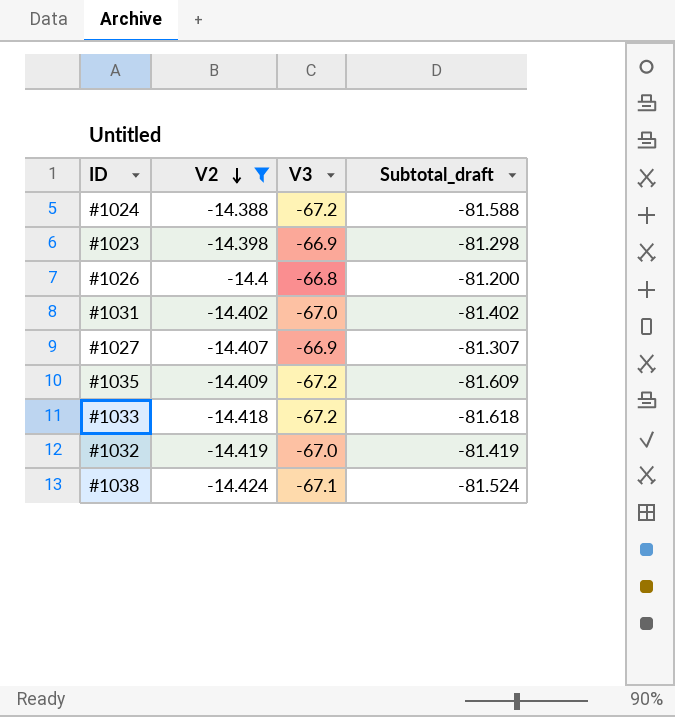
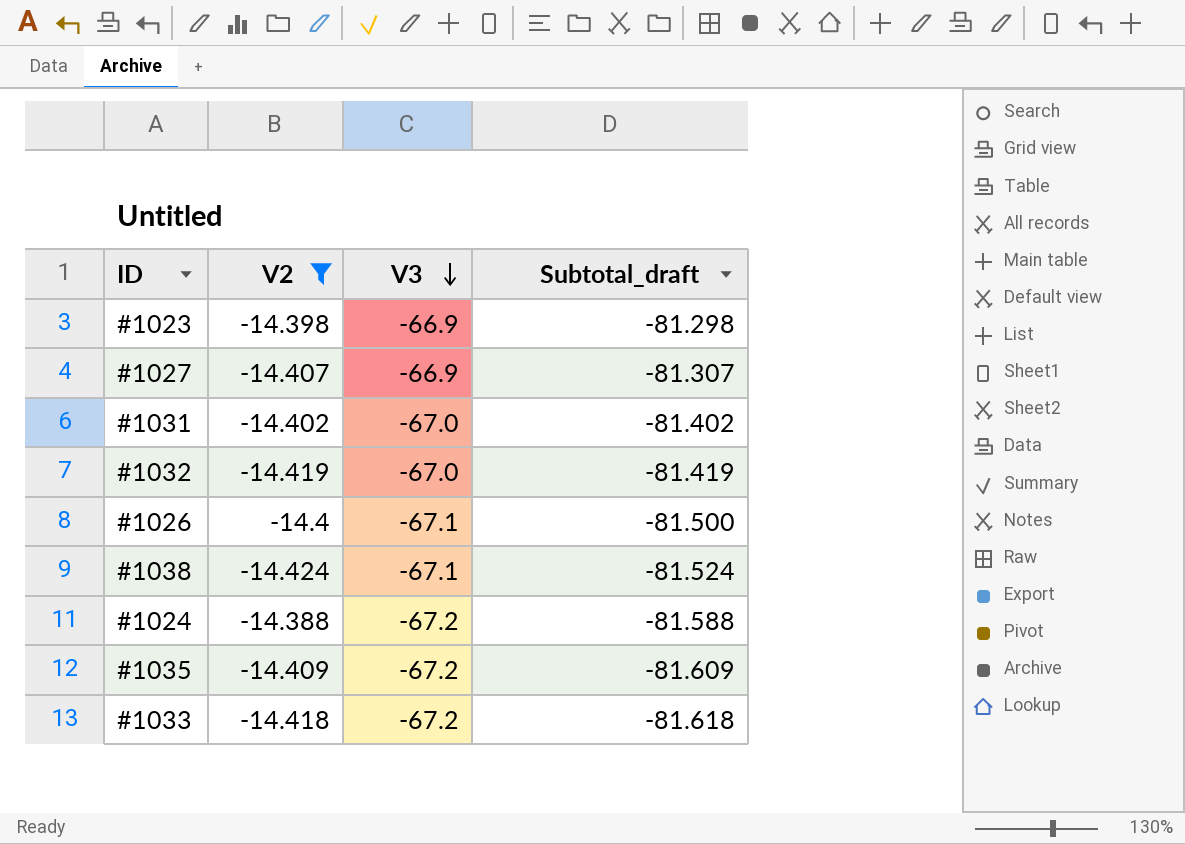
row order: V2 descending -> V3 descending
#1026 | V3: -66.8 -> -67.1
#1026 | Subtotal_draft: -81.200 -> -81.500

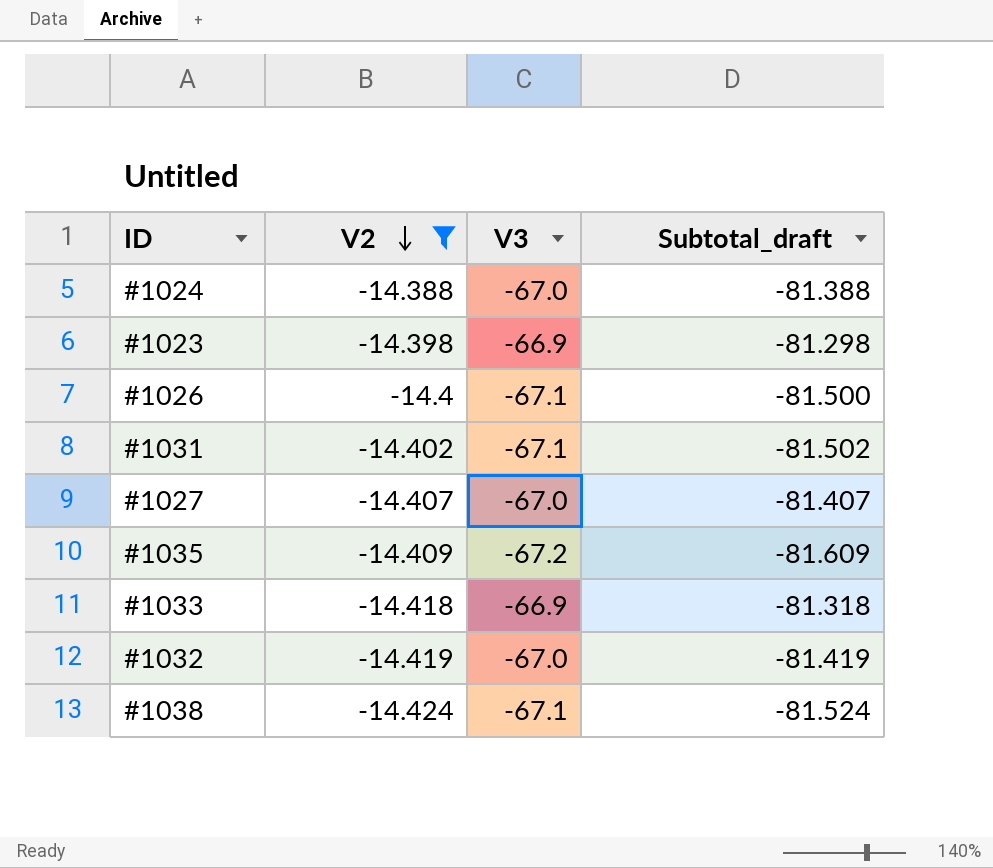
row order: V3 descending -> V2 descending
#1024 | V3: -67.2 -> -67.0
#1024 | Subtotal_draft: -81.588 -> -81.388
#1031 | V3: -67.0 -> -67.1
#1031 | Subtotal_draft: -81.402 -> -81.502
#1027 | V3: -66.9 -> -67.0
#1027 | Subtotal_draft: -81.307 -> -81.407
#1033 | V3: -67.2 -> -66.9
#1033 | Subtotal_draft: -81.618 -> -81.318

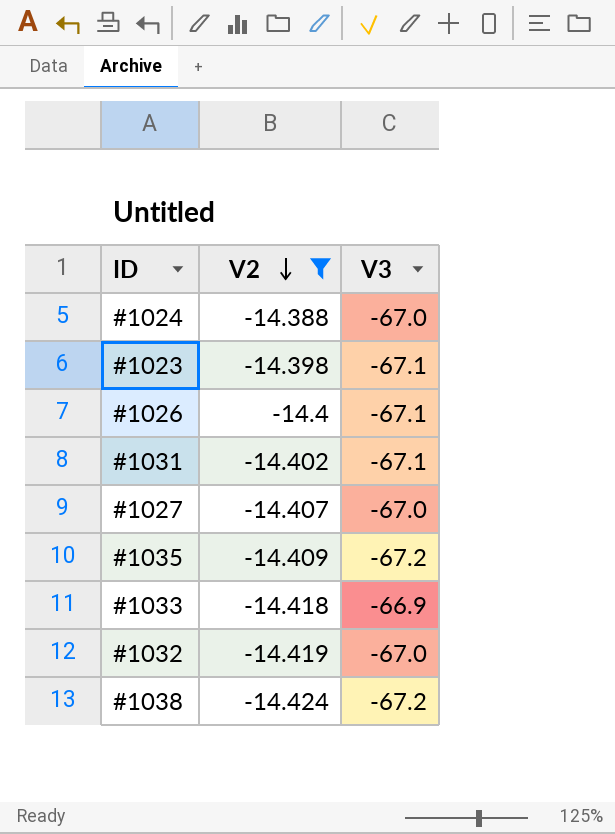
column Subtotal_draft | formula: [V2] + [V3] -> none
#1023 | V3: -66.9 -> -67.1
#1038 | V3: -67.1 -> -67.2

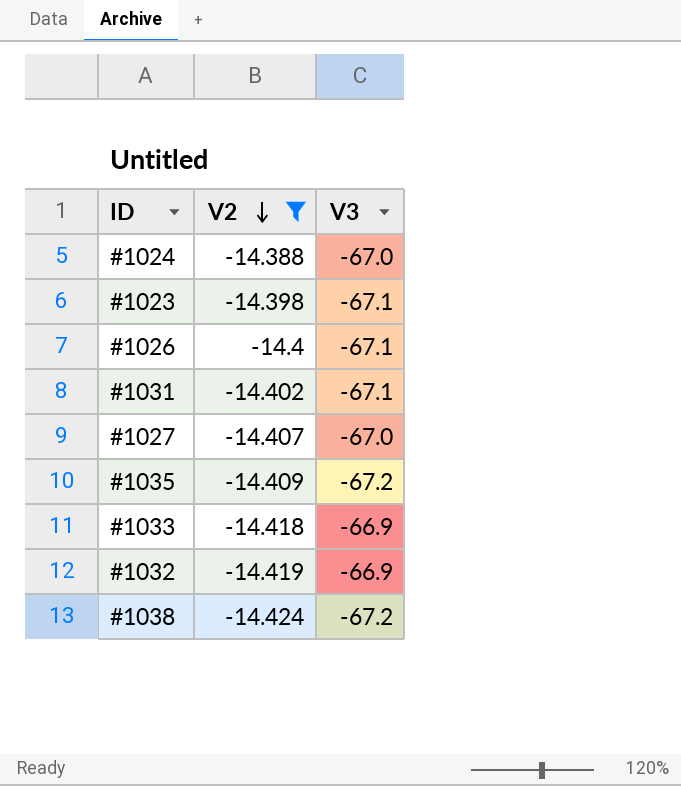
#1032 | V3: -67.0 -> -66.9

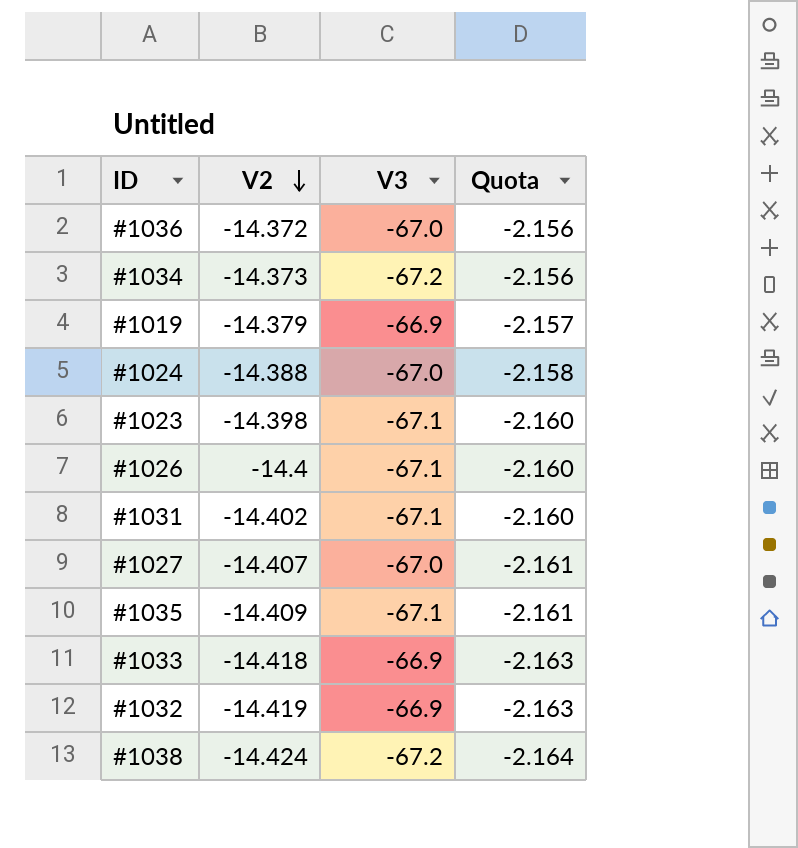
filter: V2 <= -14.388 -> none
column Quota | formula: none -> [V2] * 0.15
#1035 | V3: -67.2 -> -67.1

